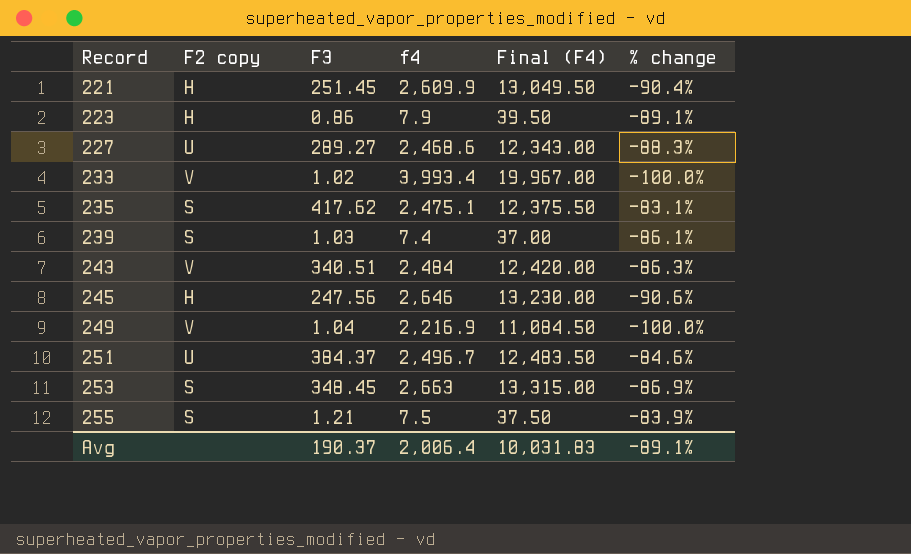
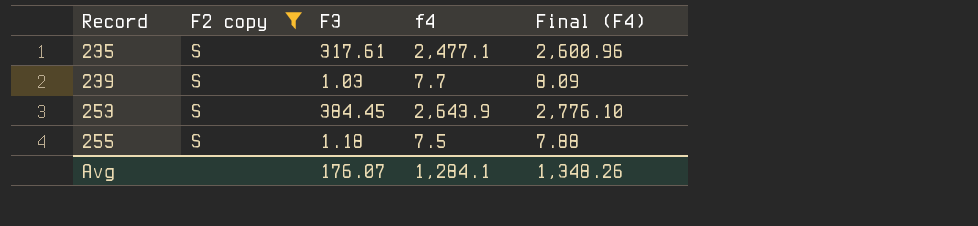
filter: none -> F2 copy = S
column % change | formula: ([F3] - [f4]) / [f4] -> none
column Final (F4) | formula: [f4] * 5 -> [f4] * 1.05
235 | F3: 417.62 -> 317.61
235 | f4: 2,475.1 -> 2,477.1
239 | f4: 7.4 -> 7.7
253 | F3: 348.45 -> 384.45
253 | f4: 2,663 -> 2,643.9
255 | F3: 1.21 -> 1.18
Avg | F3: 190.37 -> 176.07
Avg | f4: 2,006.4 -> 1,284.1
Avg | Final (F4): 10,031.83 -> 1,348.26

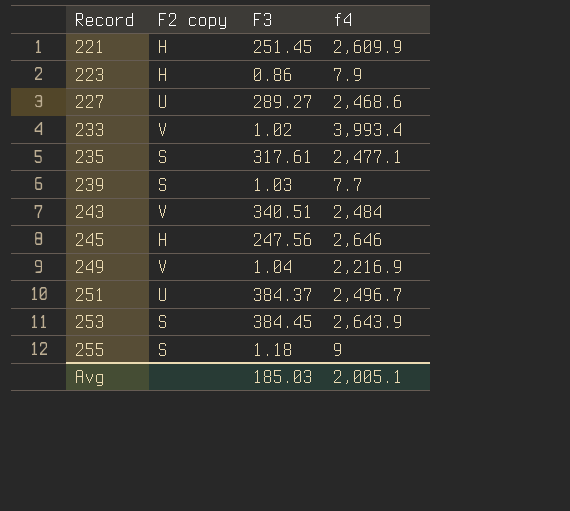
filter: F2 copy = S -> none
column Final (F4) | formula: [f4] * 1.05 -> none
255 | f4: 7.5 -> 9
Avg | F3: 176.07 -> 185.03
Avg | f4: 1,284.1 -> 2,005.1

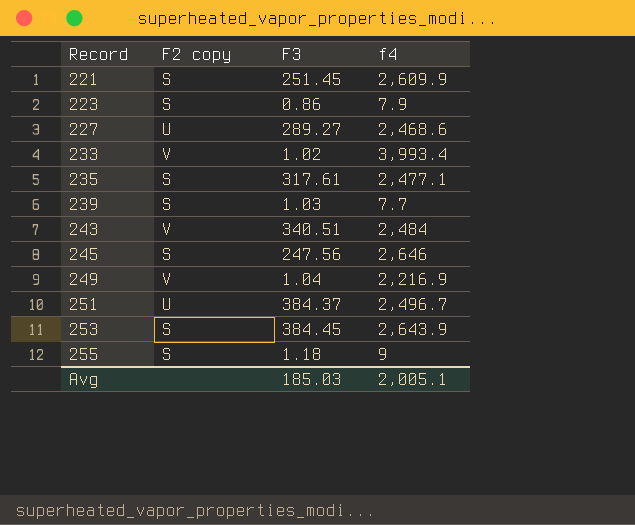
221 | F2 copy: H -> S
223 | F2 copy: H -> S
245 | F2 copy: H -> S

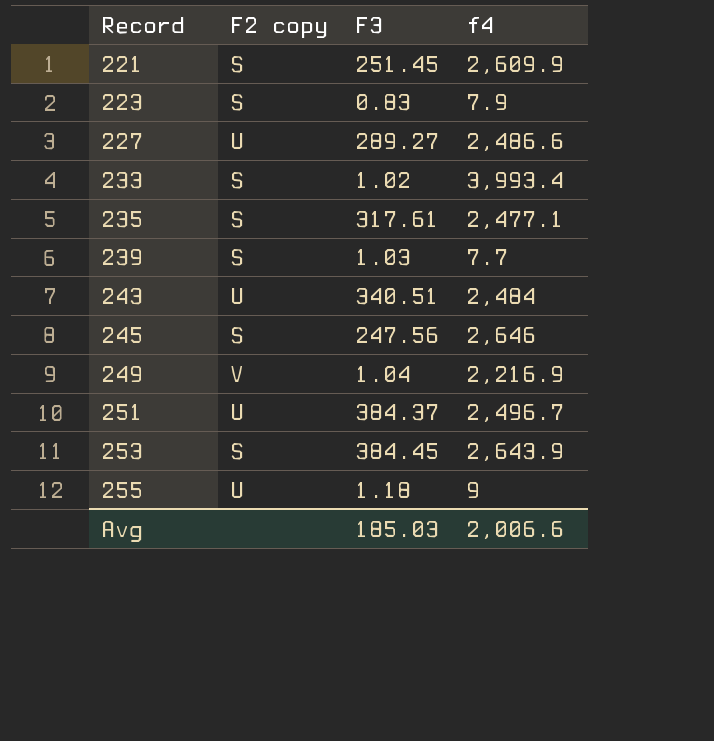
223 | F3: 0.86 -> 0.83
227 | f4: 2,468.6 -> 2,486.6
233 | F2 copy: V -> S
243 | F2 copy: V -> U
255 | F2 copy: S -> U
Avg | f4: 2,005.1 -> 2,006.6

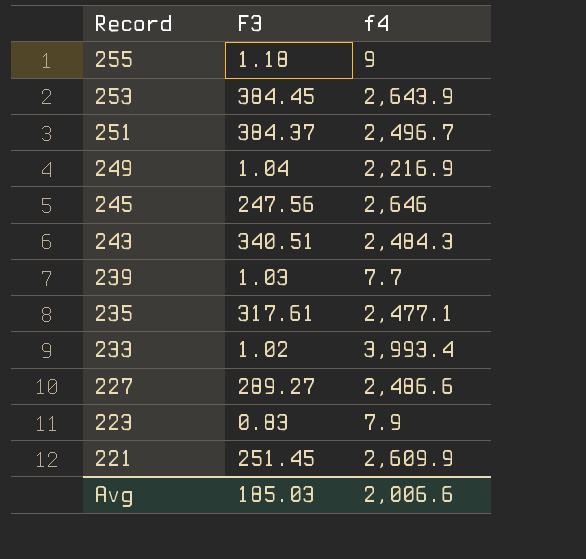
row order: Record ascending -> Record descending
column F2 copy | position: 2 -> none
243 | f4: 2,484 -> 2,484.3

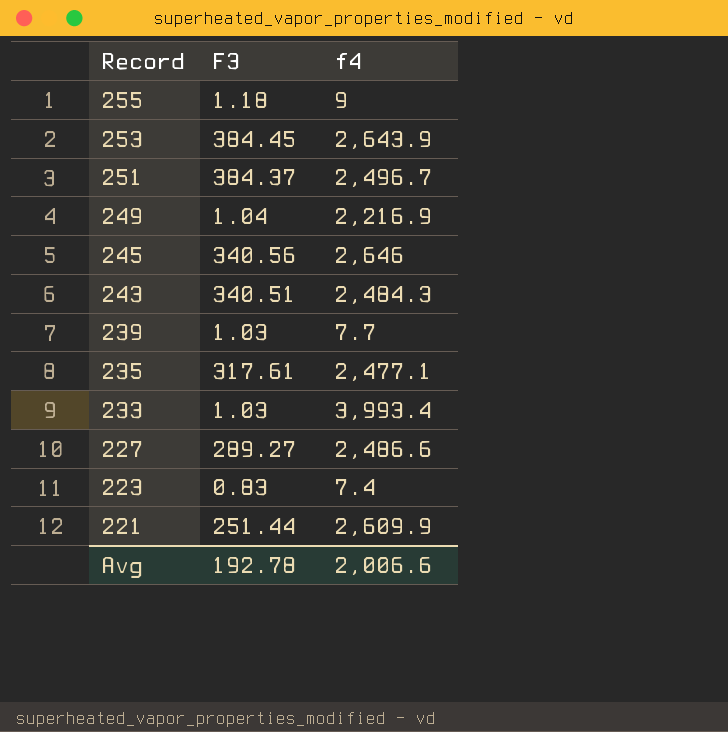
245 | F3: 247.56 -> 340.56
233 | F3: 1.02 -> 1.03
223 | f4: 7.9 -> 7.4
221 | F3: 251.45 -> 251.44
Avg | F3: 185.03 -> 192.78

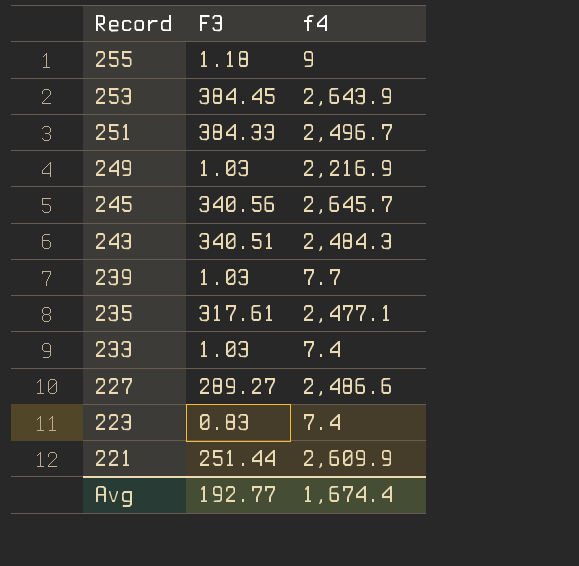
251 | F3: 384.37 -> 384.33
249 | F3: 1.04 -> 1.03
245 | f4: 2,646 -> 2,645.7
233 | f4: 3,993.4 -> 7.4
Avg | F3: 192.78 -> 192.77
Avg | f4: 2,006.6 -> 1,674.4

